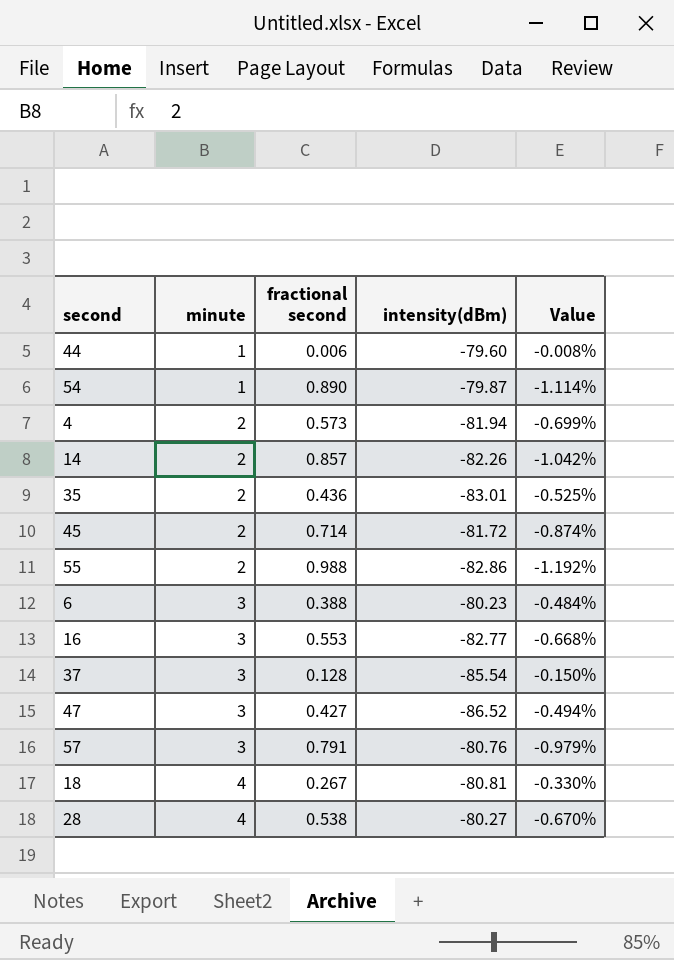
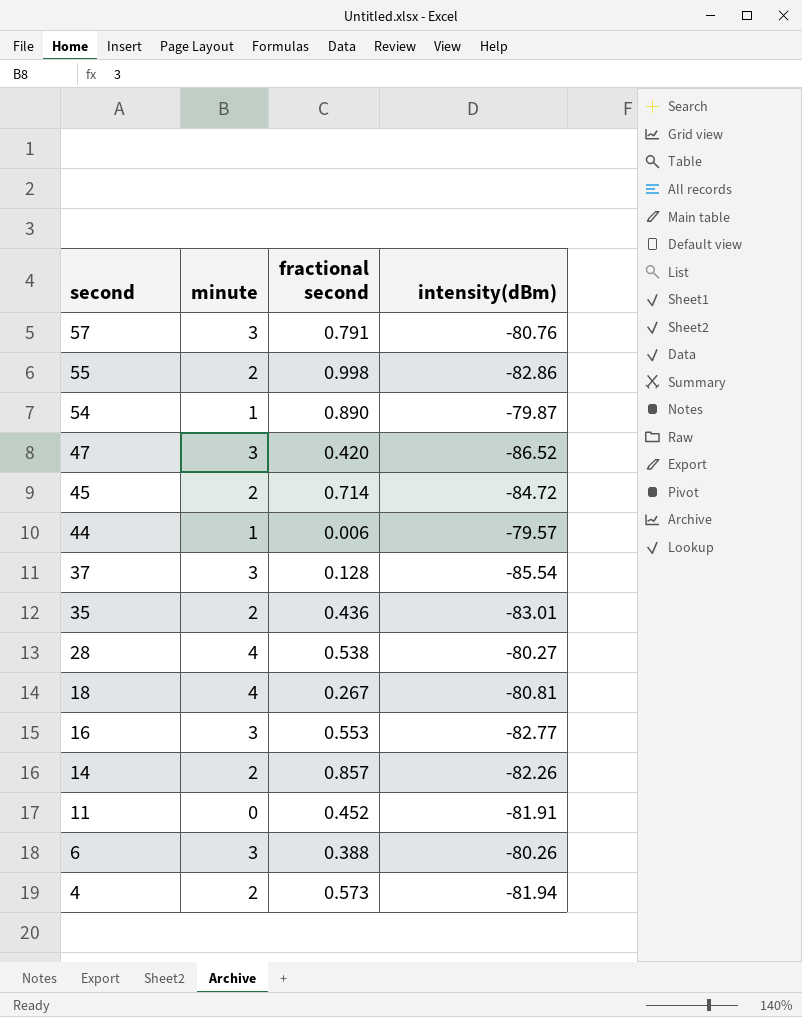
row order: minute ascending -> second descending
column Value | formula: [fractional second] / [intensity(dBm)] -> none
55 | fractional second: 0.988 -> 0.998
47 | fractional second: 0.427 -> 0.420
45 | intensity(dBm): -81.72 -> -84.72
44 | intensity(dBm): -79.60 -> -79.57
row 11: none -> 0 | 0.452 | -81.91
6 | intensity(dBm): -80.23 -> -80.26

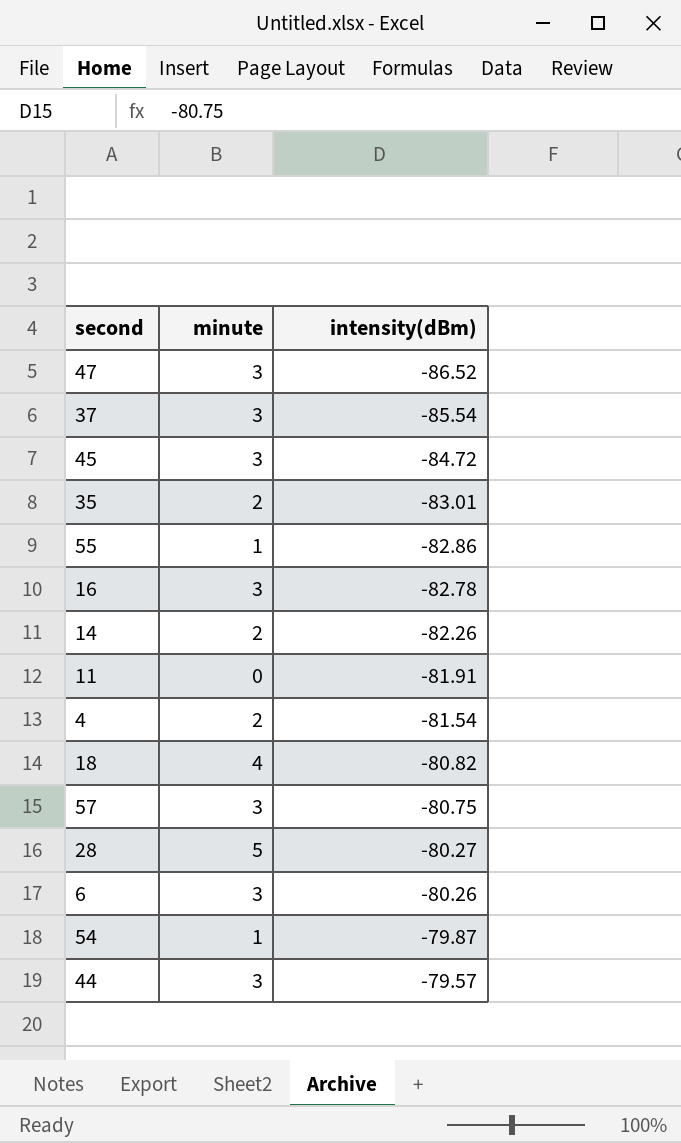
row order: second descending -> intensity(dBm) ascending
column fractional second | position: 3 -> none
45 | minute: 2 -> 3
55 | minute: 2 -> 1
16 | intensity(dBm): -82.77 -> -82.78
4 | intensity(dBm): -81.94 -> -81.54
18 | intensity(dBm): -80.81 -> -80.82
57 | intensity(dBm): -80.76 -> -80.75
28 | minute: 4 -> 5
44 | minute: 1 -> 3

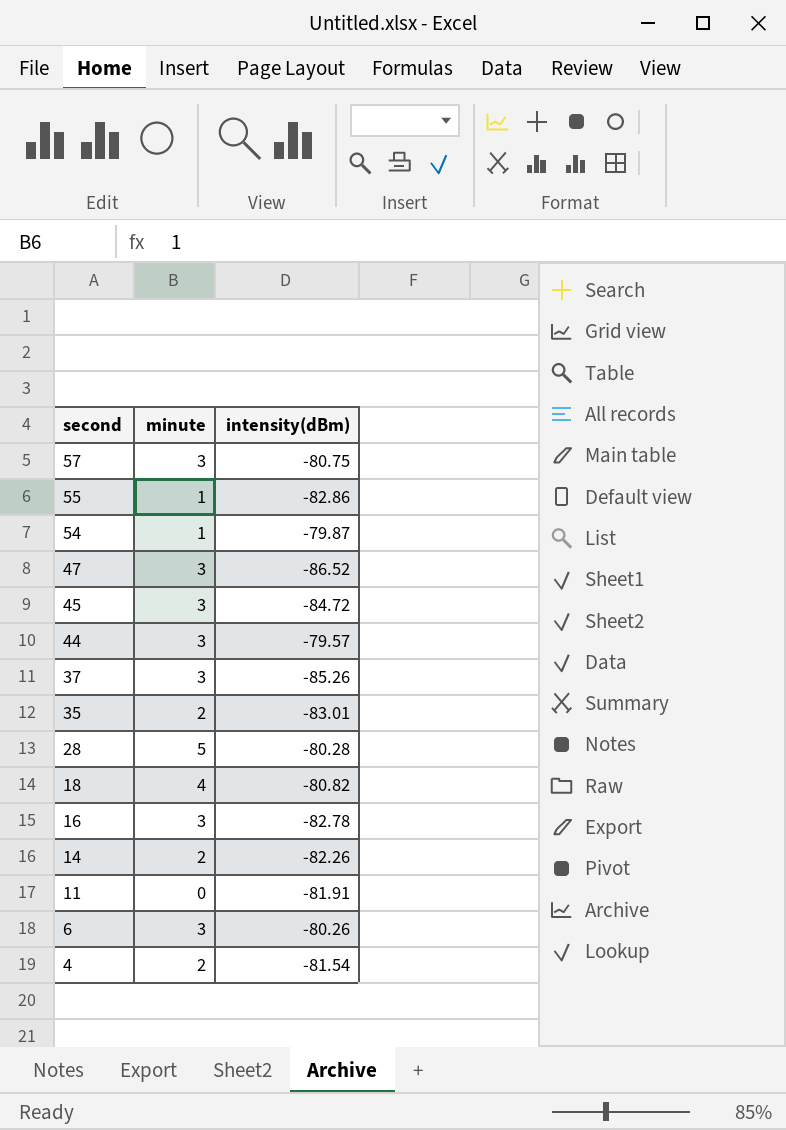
row order: intensity(dBm) ascending -> second descending
37 | intensity(dBm): -85.54 -> -85.26
28 | intensity(dBm): -80.27 -> -80.28

